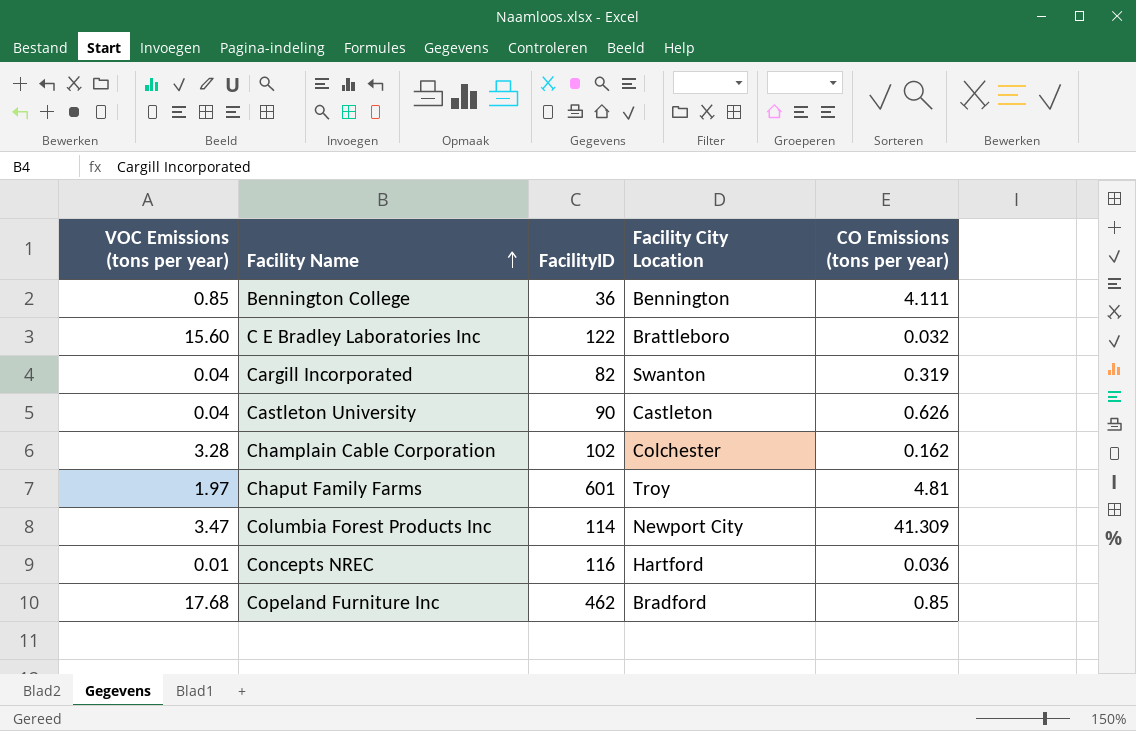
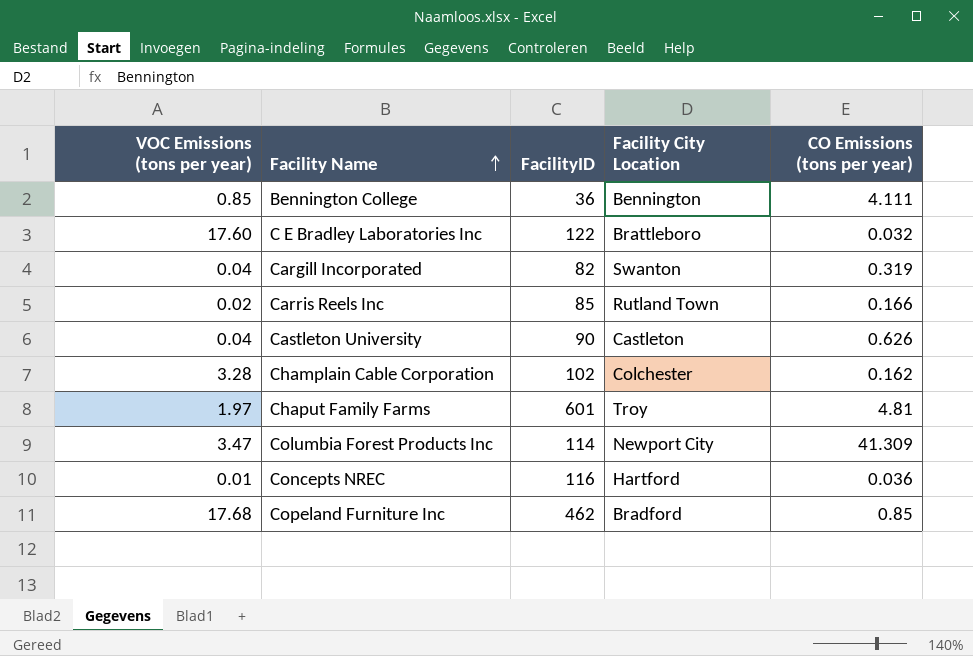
C E Bradley Laboratories Inc | VOC Emissions (tons per year): 15.60 -> 17.60
row Carris Reels Inc: none -> 0.02 | 85 | Rutland Town | 0.166

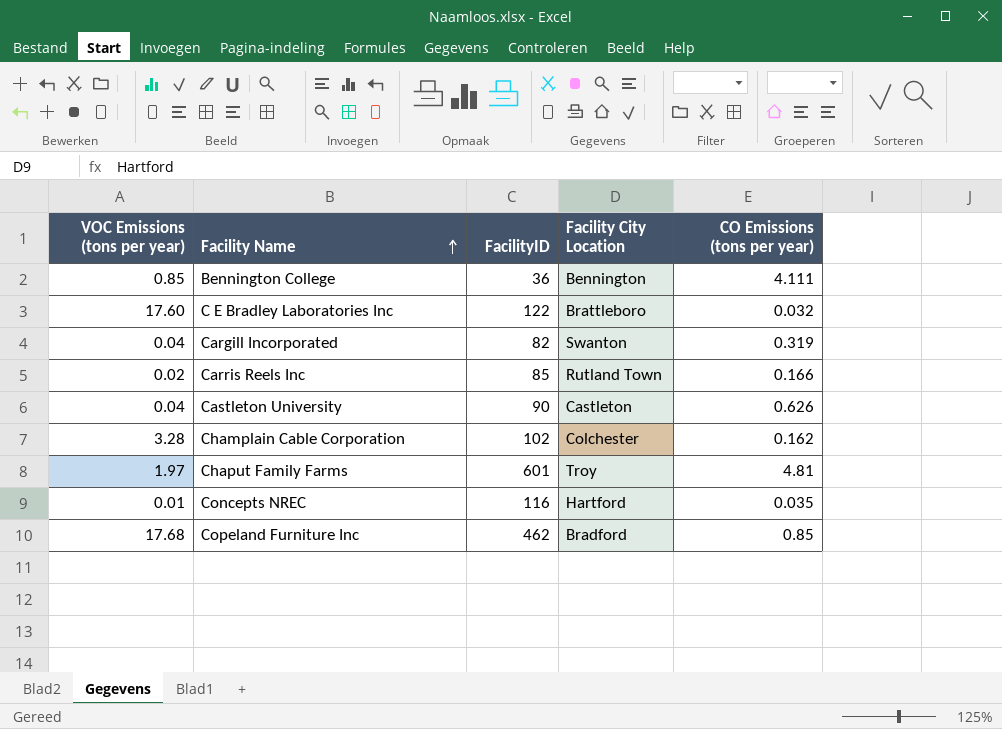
row Columbia Forest Products Inc: 3.47 | 114 | Newport City | 41.309 -> none
Concepts NREC | CO Emissions (tons per year): 0.036 -> 0.035

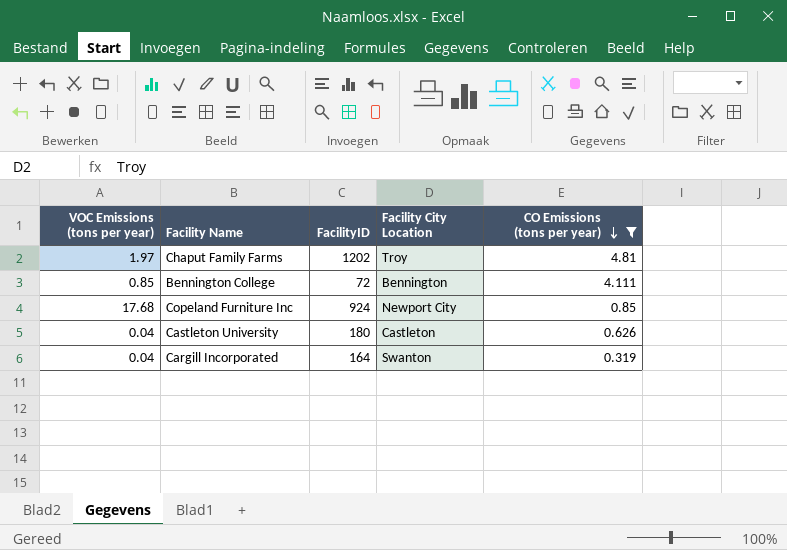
filter: none -> CO Emissions (tons per year) >= 0.319
row order: Facility Name ascending -> CO Emissions (tons per year) descending
Chaput Family Farms | FacilityID: 601 -> 1202
Bennington College | FacilityID: 36 -> 72
Copeland Furniture Inc | FacilityID: 462 -> 924
Copeland Furniture Inc | Facility City Location: Bradford -> Newport City
Castleton University | FacilityID: 90 -> 180
Cargill Incorporated | FacilityID: 82 -> 164

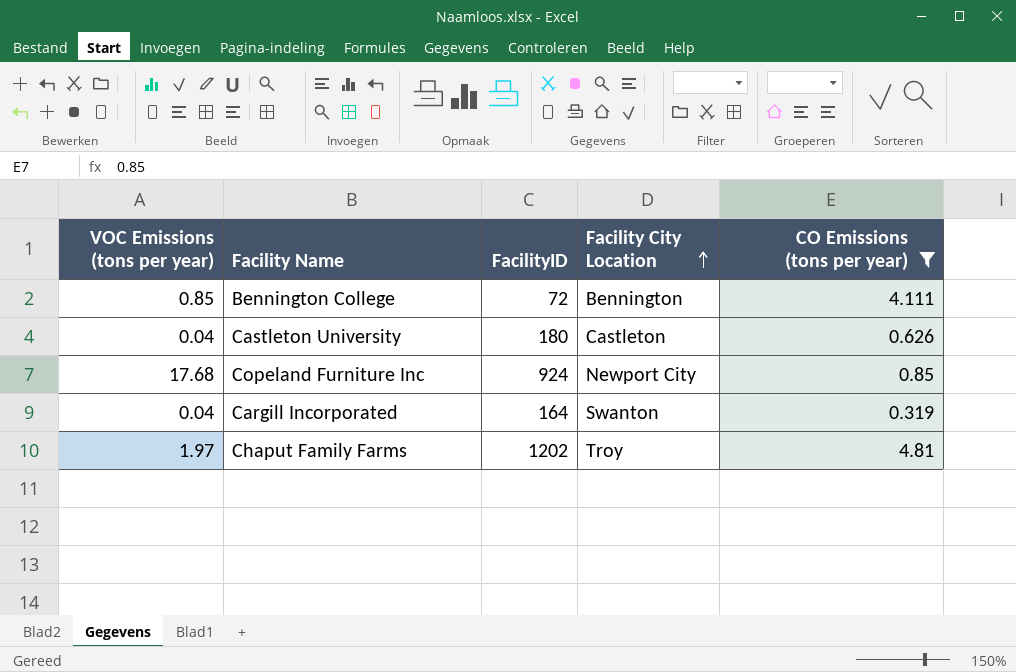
row order: CO Emissions (tons per year) descending -> Facility City Location ascending

